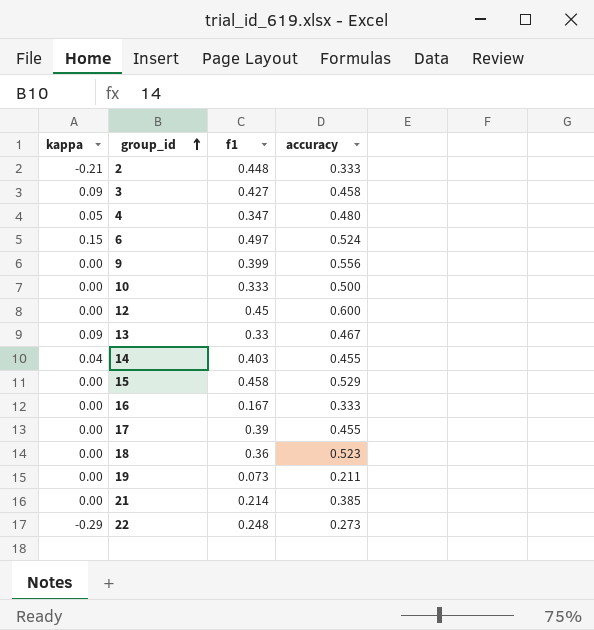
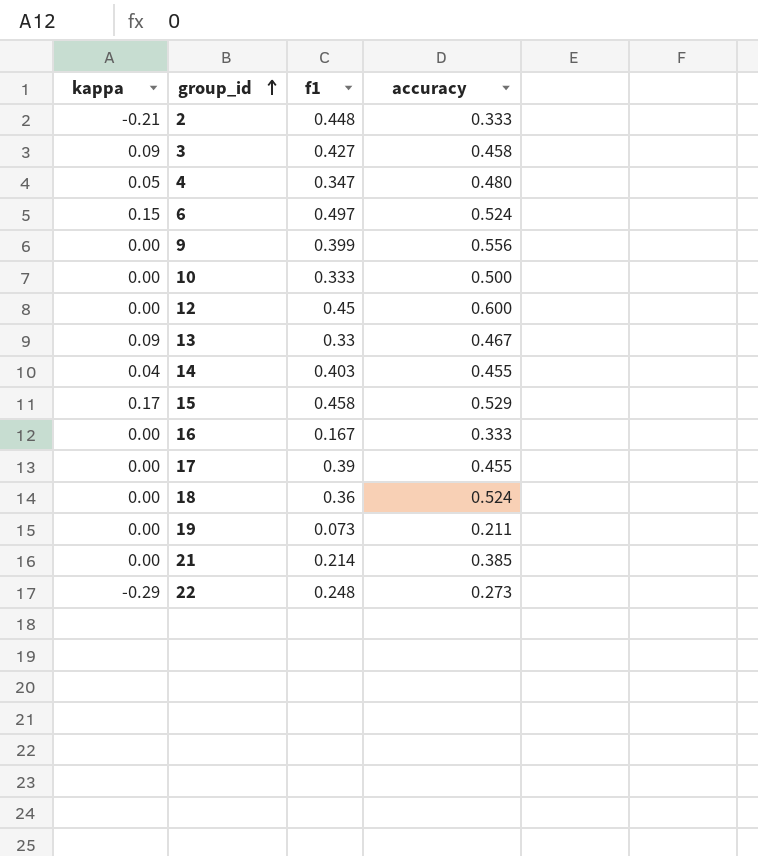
15 | kappa: 0.00 -> 0.17
18 | accuracy: 0.523 -> 0.524

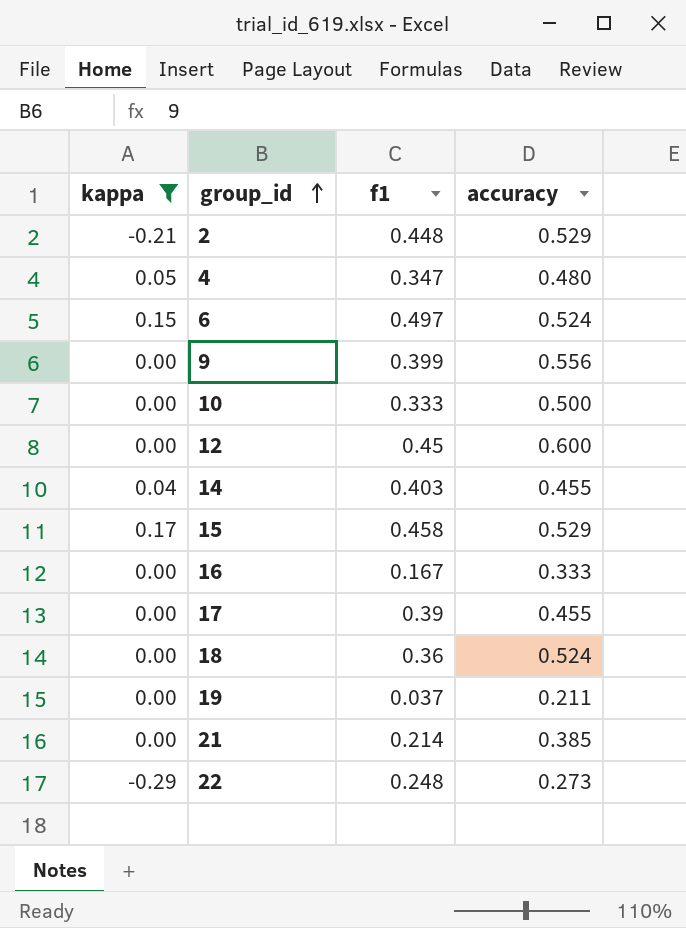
filter: none -> kappa != 0.09
2 | accuracy: 0.333 -> 0.529
19 | f1: 0.073 -> 0.037

